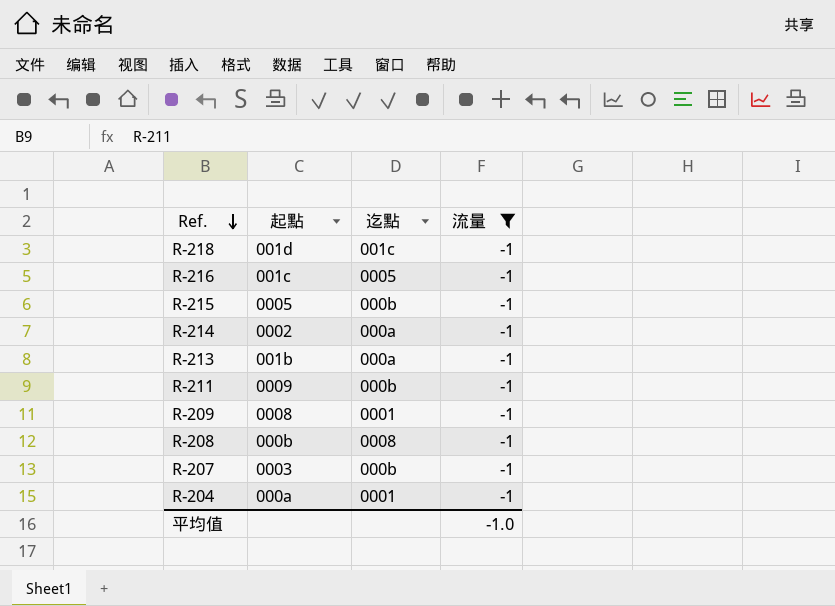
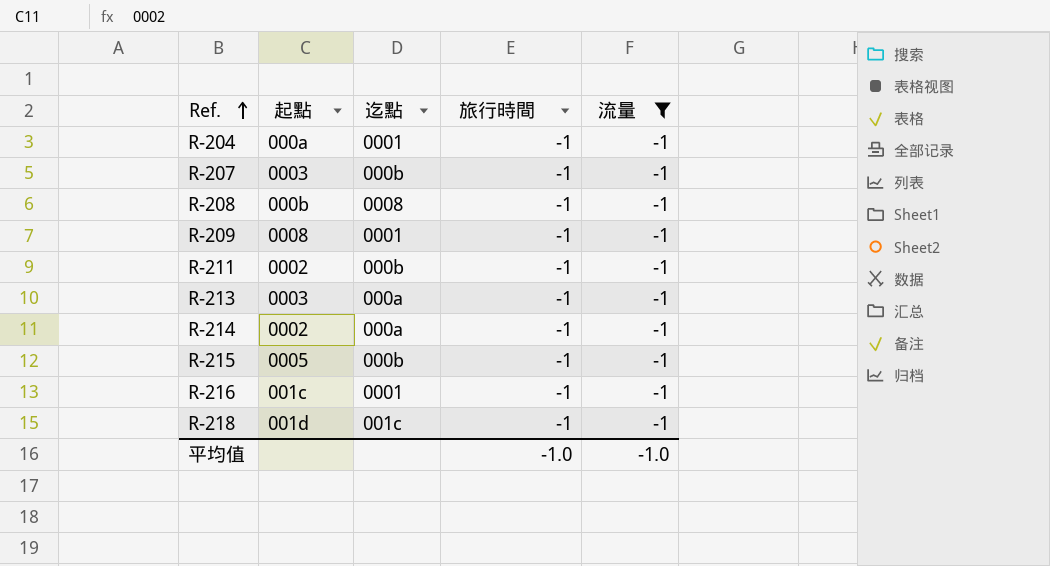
row order: Ref. descending -> Ref. ascending
column 旅行時間 | position: none -> 4
R-211 | 起點: 0009 -> 0002
R-213 | 起點: 001b -> 0003
R-216 | 迄點: 0005 -> 0001

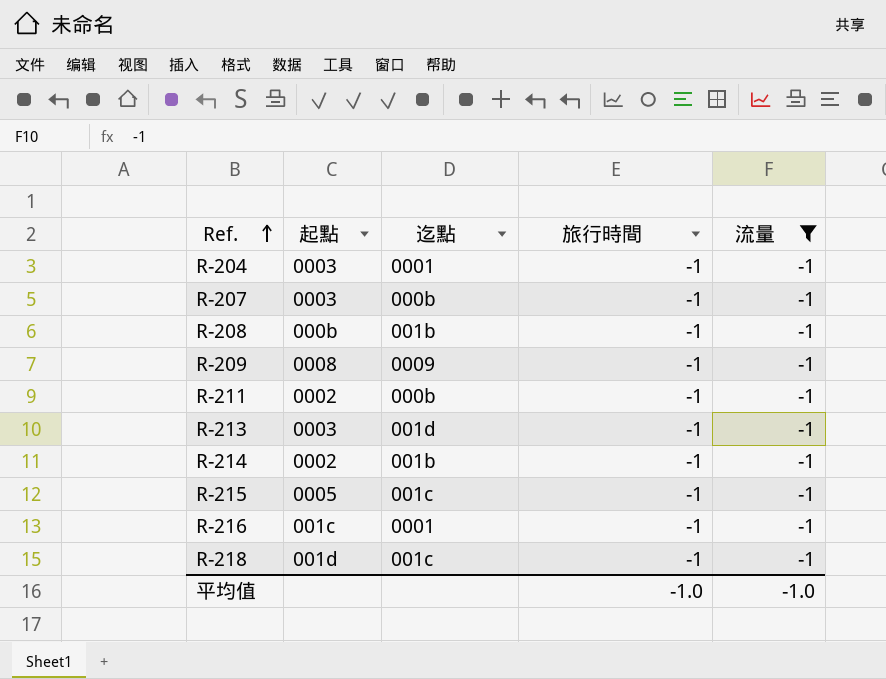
R-204 | 起點: 000a -> 0003
R-208 | 迄點: 0008 -> 001b
R-209 | 迄點: 0001 -> 0009
R-213 | 迄點: 000a -> 001d
R-214 | 迄點: 000a -> 001b
R-215 | 迄點: 000b -> 001c

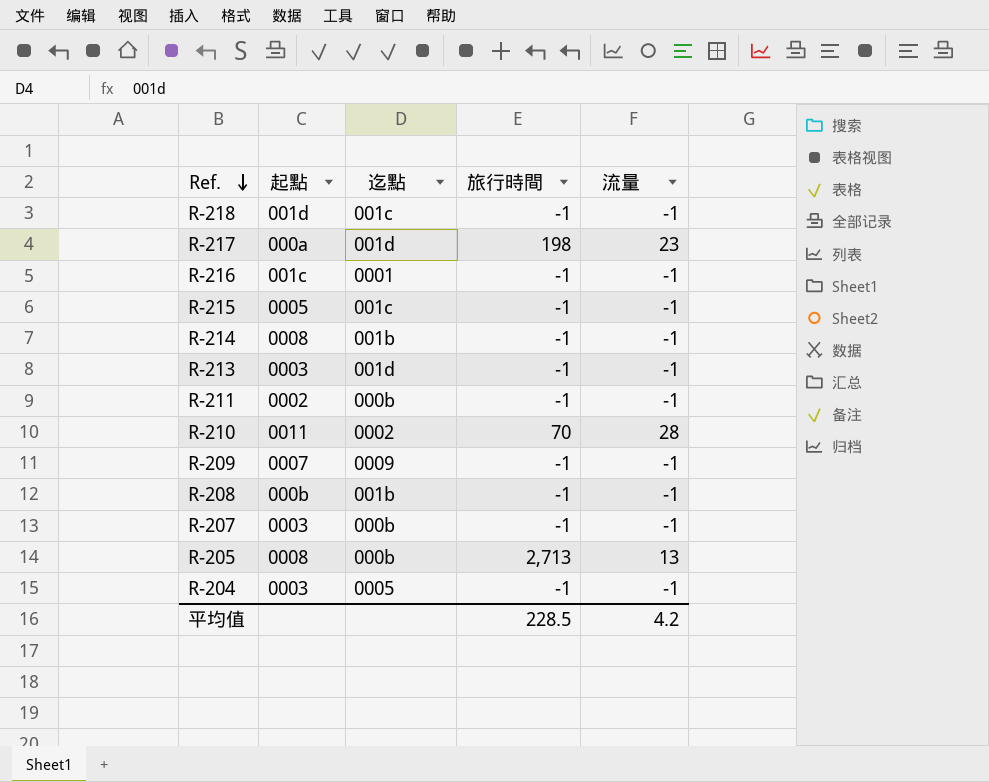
filter: 流量 = -1 -> none
row order: Ref. ascending -> Ref. descending
R-214 | 起點: 0002 -> 0008
R-209 | 起點: 0008 -> 0007
R-204 | 迄點: 0001 -> 0005
平均值 | 旅行時間: -1.0 -> 228.5
平均值 | 流量: -1.0 -> 4.2

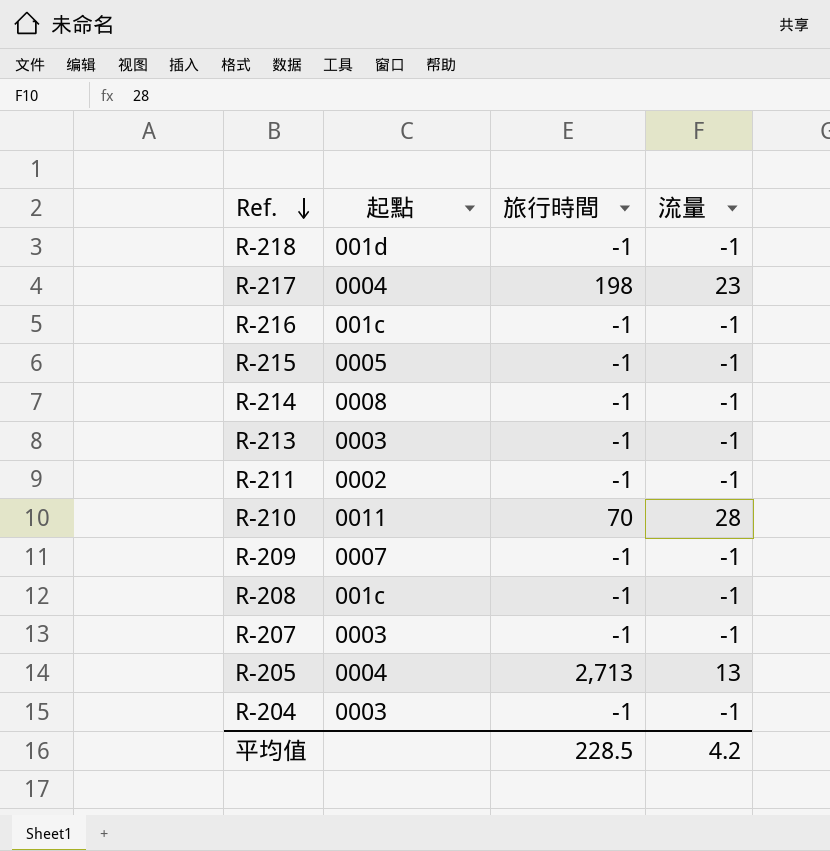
column 迄點 | position: 3 -> none
R-217 | 起點: 000a -> 0004
R-208 | 起點: 000b -> 001c
R-205 | 起點: 0008 -> 0004

